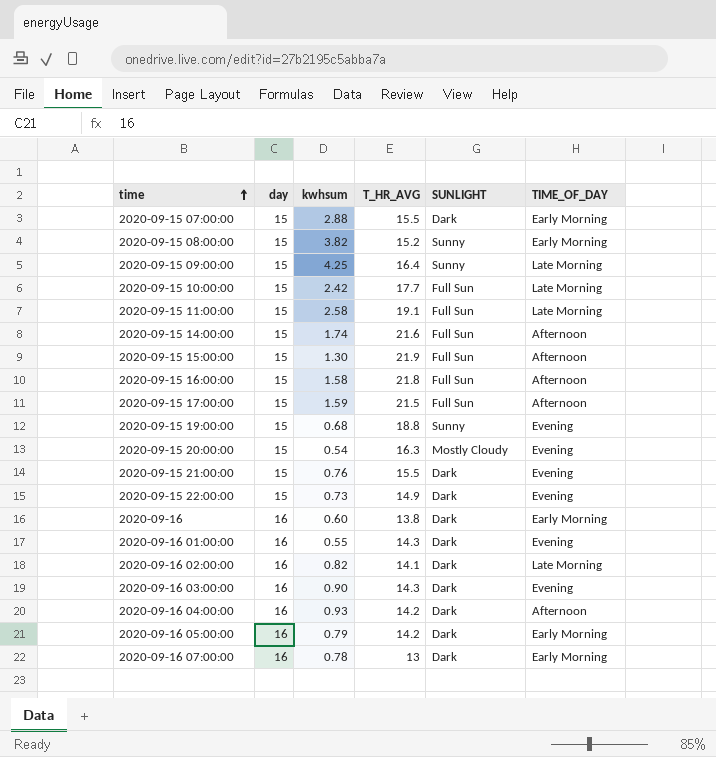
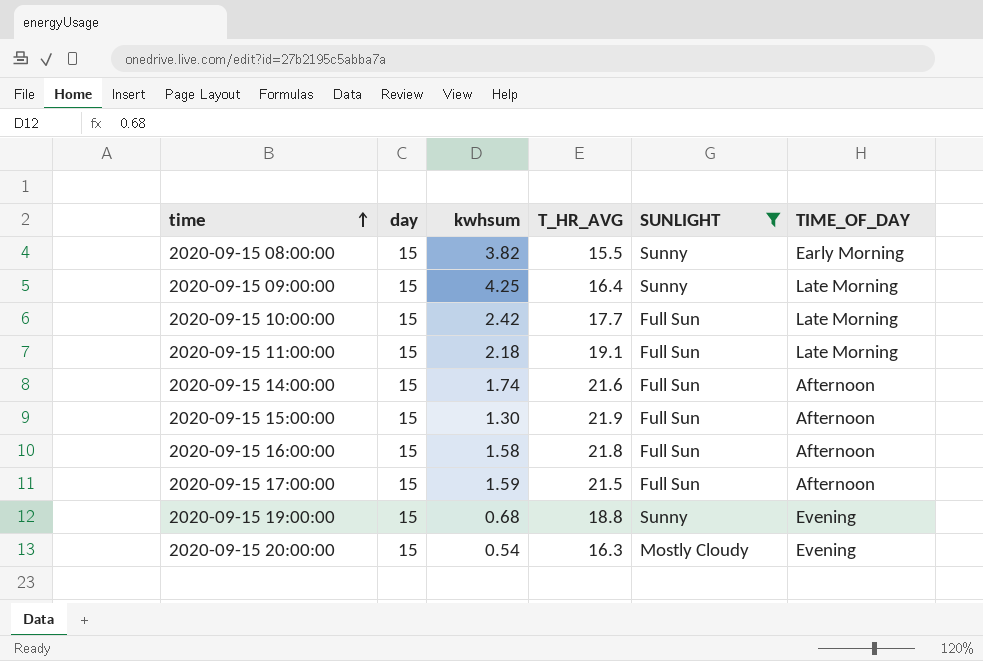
filter: none -> SUNLIGHT != Dark
2020-09-15 08:00:00 | T_HR_AVG: 15.2 -> 15.5
2020-09-15 11:00:00 | kwhsum: 2.58 -> 2.18

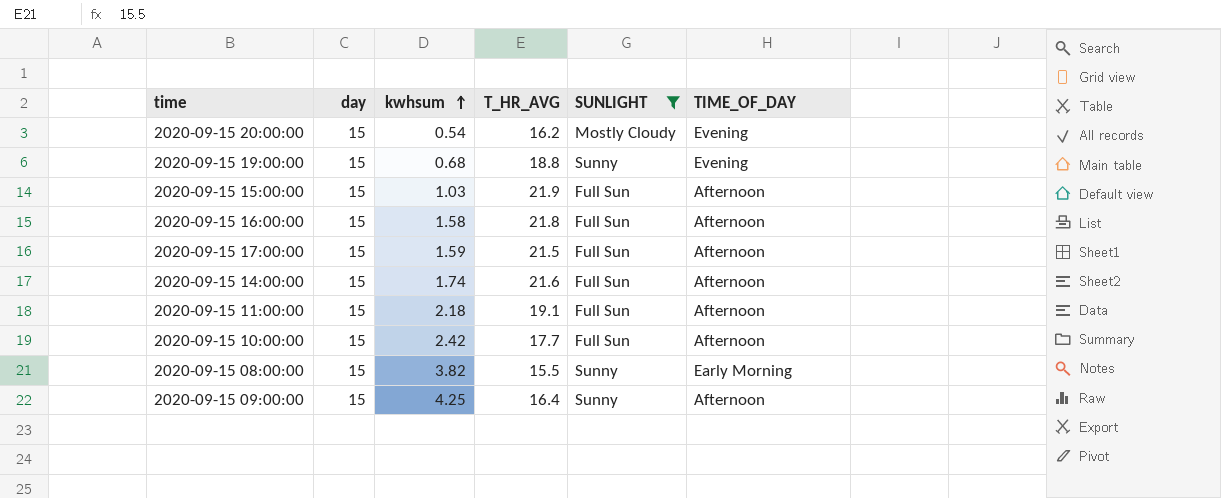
row order: time ascending -> kwhsum ascending
2020-09-15 20:00:00 | T_HR_AVG: 16.3 -> 16.2
2020-09-15 15:00:00 | kwhsum: 1.30 -> 1.03
2020-09-15 11:00:00 | TIME_OF_DAY: Late Morning -> Afternoon
2020-09-15 10:00:00 | TIME_OF_DAY: Late Morning -> Afternoon
2020-09-15 09:00:00 | TIME_OF_DAY: Late Morning -> Afternoon

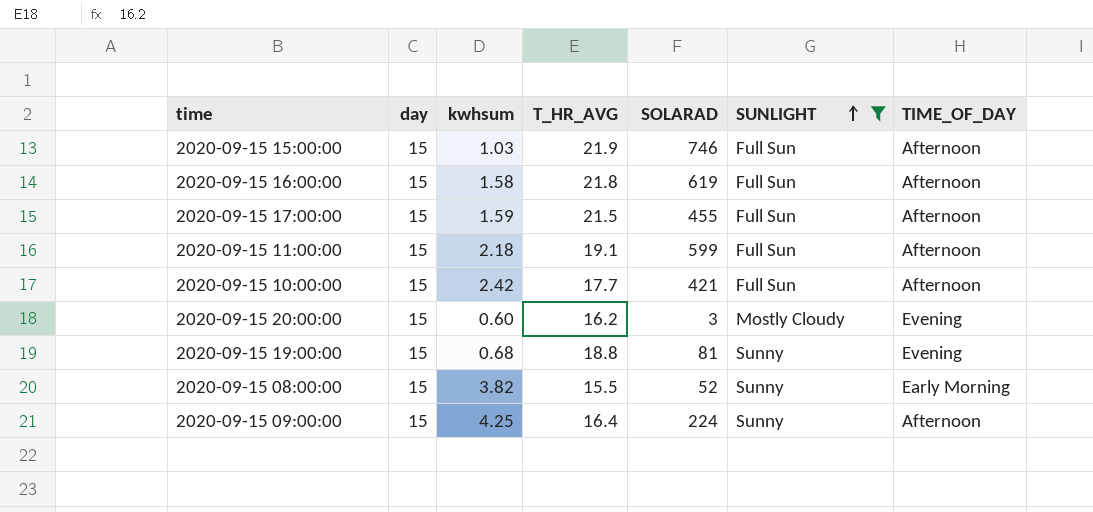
row order: kwhsum ascending -> SUNLIGHT ascending
column SOLARAD | position: none -> 5
row 2020-09-15 14:00:00: 15 | 1.74 | 21.6 | Full Sun | Afternoon -> none
2020-09-15 20:00:00 | kwhsum: 0.54 -> 0.60

